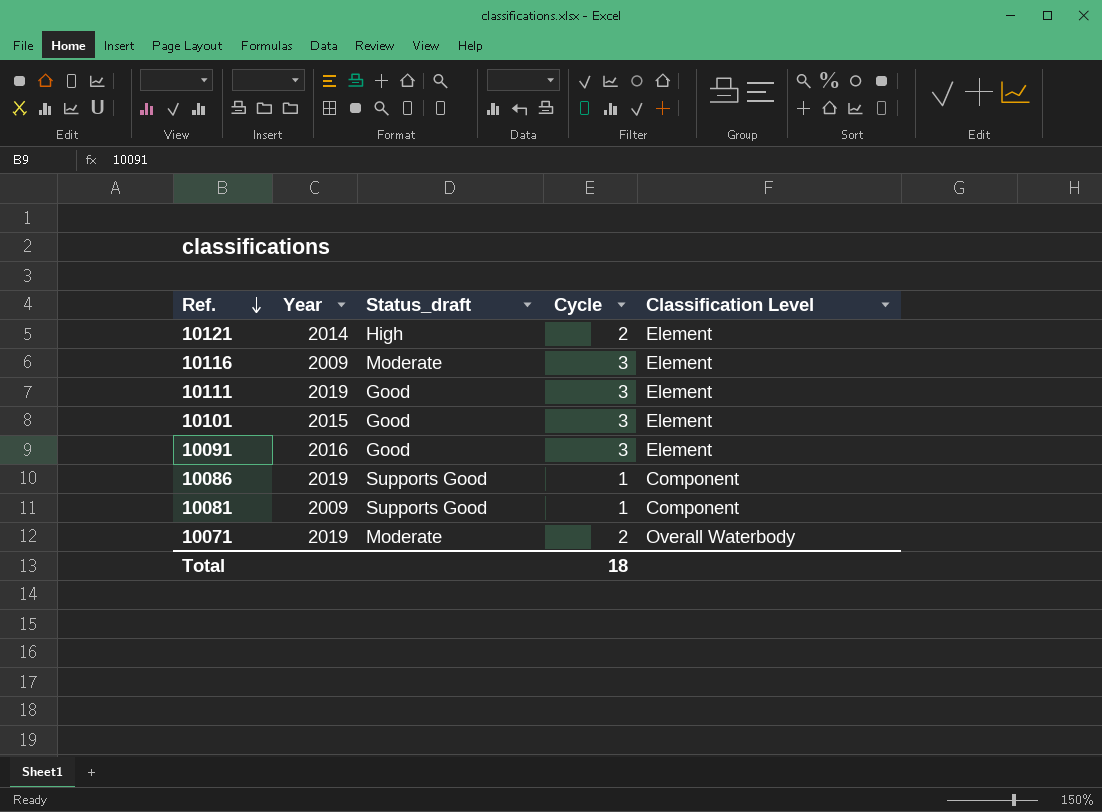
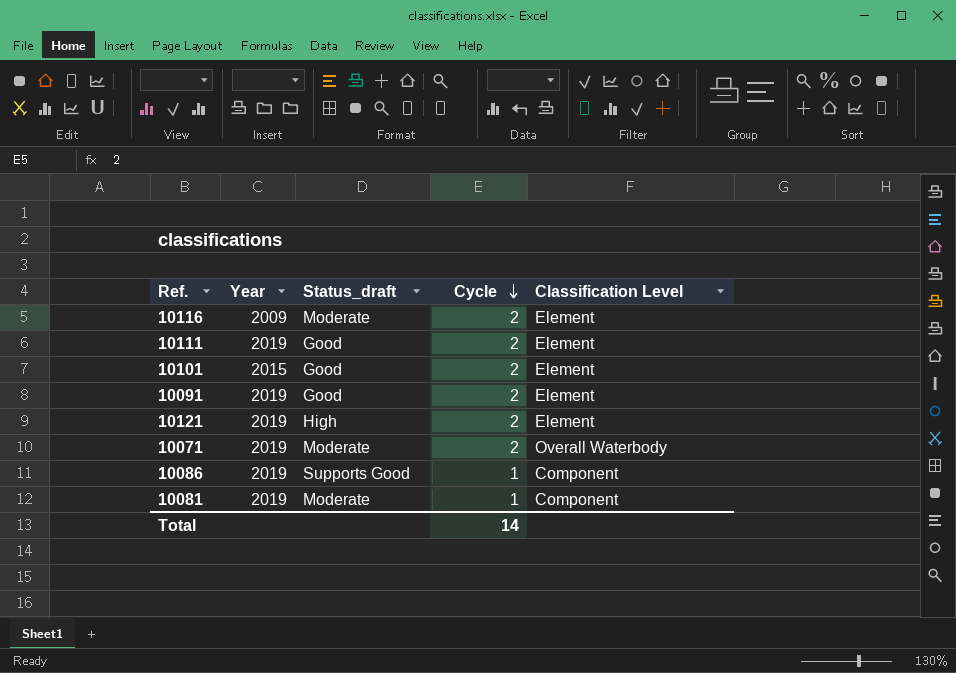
row order: Ref. descending -> Cycle descending
10116 | Cycle: 3 -> 2
10111 | Cycle: 3 -> 2
10101 | Cycle: 3 -> 2
10091 | Year: 2016 -> 2019
10091 | Cycle: 3 -> 2
10121 | Year: 2014 -> 2019
10081 | Year: 2009 -> 2019
10081 | Status_draft: Supports Good -> Moderate
Total | Cycle: 18 -> 14

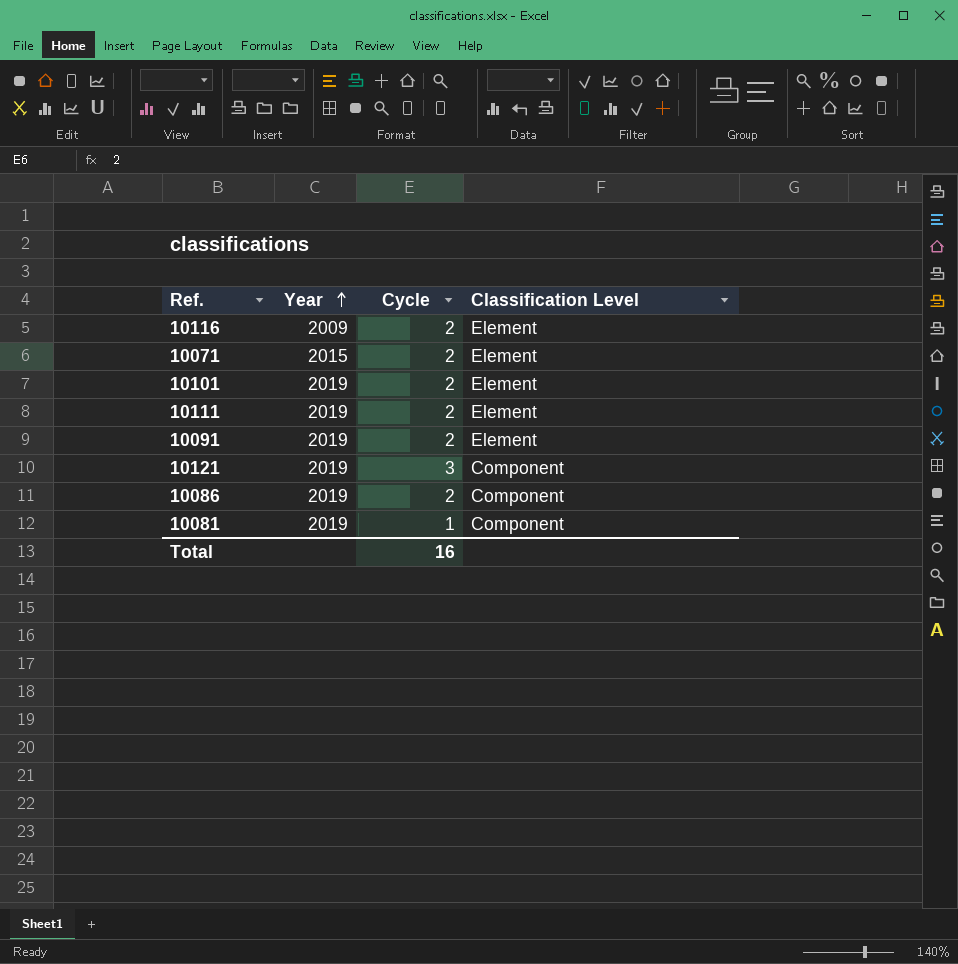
row order: Cycle descending -> Year ascending
column Status_draft | position: 3 -> none
10071 | Year: 2019 -> 2015
10071 | Classification Level: Overall Waterbody -> Element
10101 | Year: 2015 -> 2019
10121 | Cycle: 2 -> 3
10121 | Classification Level: Element -> Component
10086 | Cycle: 1 -> 2
Total | Cycle: 14 -> 16

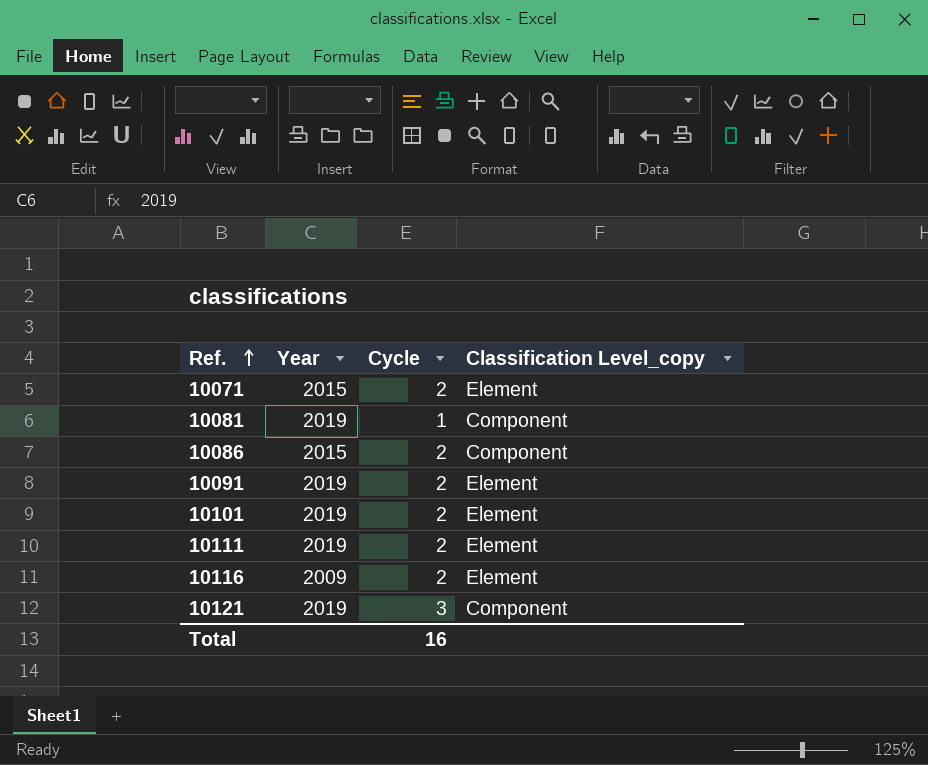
row order: Year ascending -> Ref. ascending
column name: Classification Level -> Classification Level_copy
10086 | Year: 2019 -> 2015

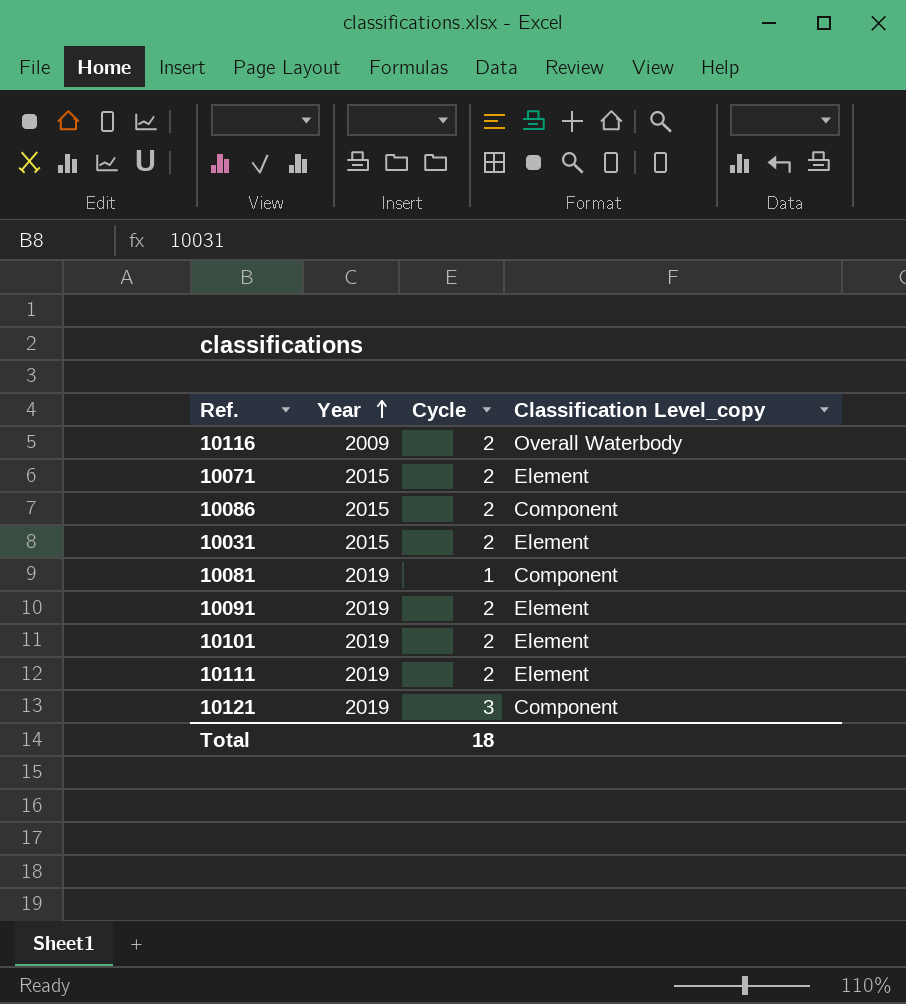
row order: Ref. ascending -> Year ascending
10116 | Classification Level_copy: Element -> Overall Waterbody
row 10031: none -> 2015 | 2 | Element
Total | Cycle: 16 -> 18

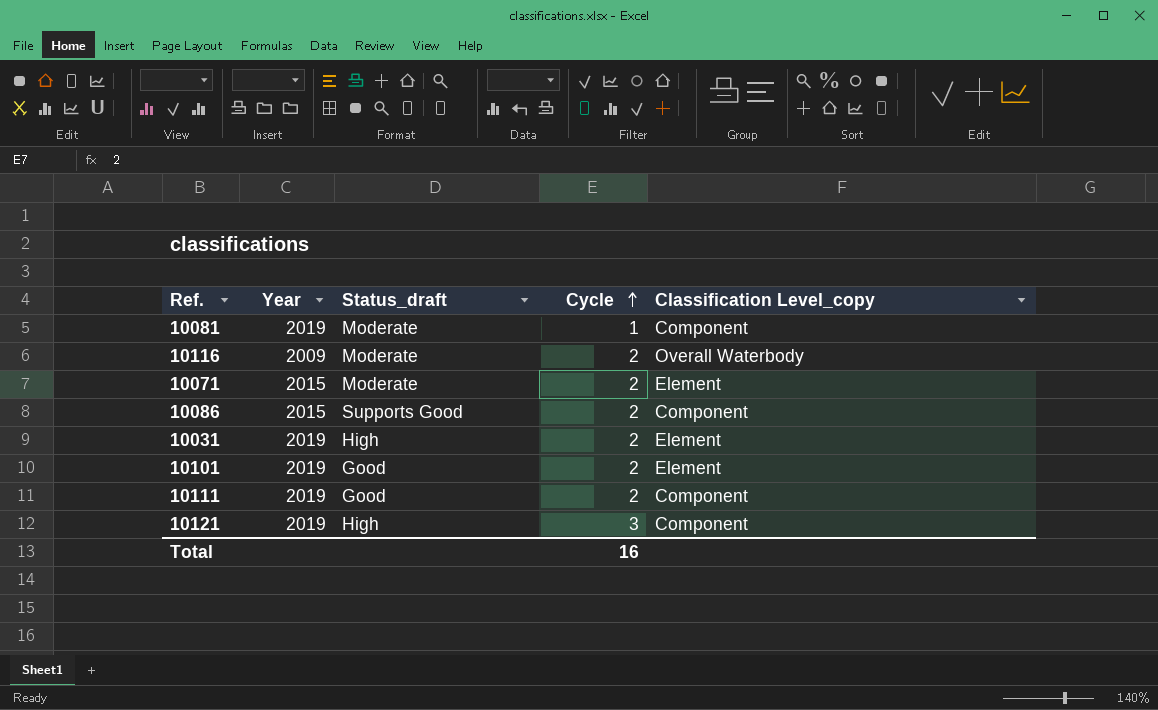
row order: Year ascending -> Cycle ascending
column Status_draft | position: none -> 3
row 10091: 2019 | 2 | Element -> none
10031 | Year: 2015 -> 2019
10111 | Classification Level_copy: Element -> Component
Total | Cycle: 18 -> 16

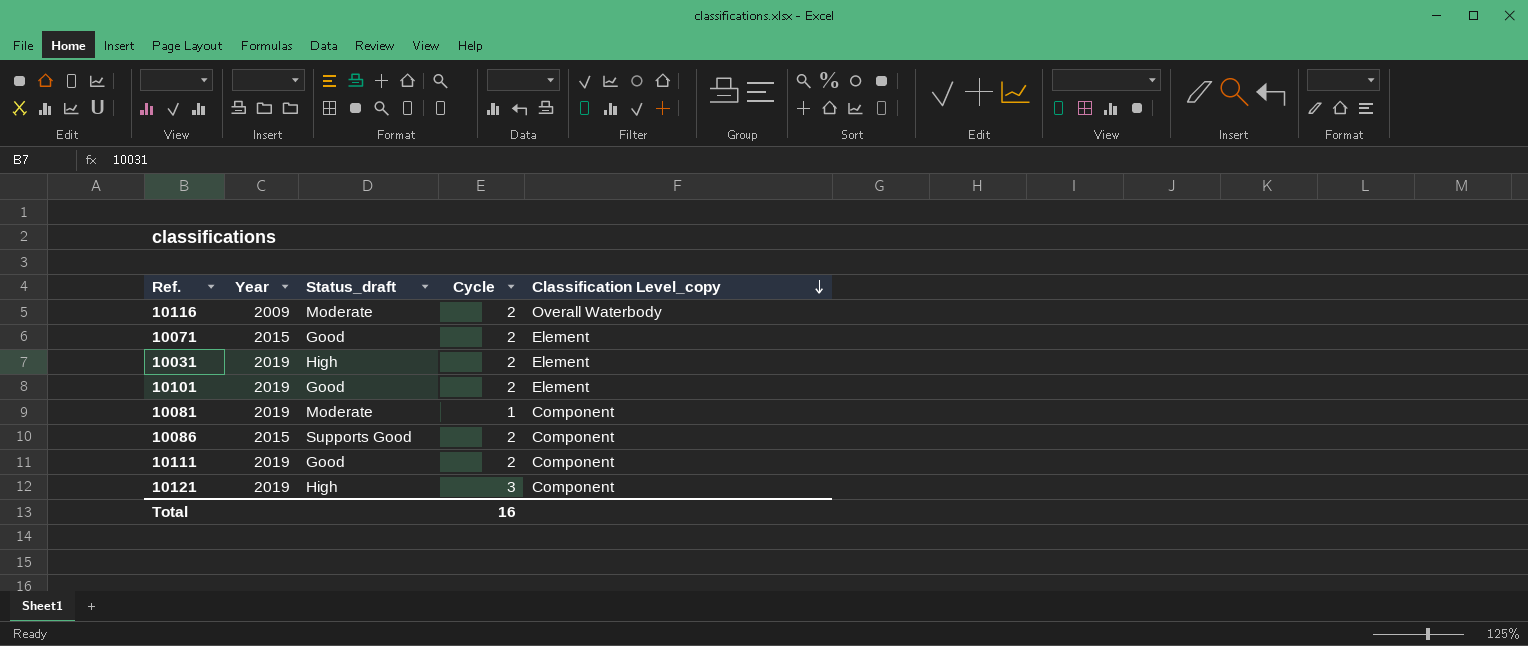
row order: Cycle ascending -> Classification Level_copy descending
10071 | Status_draft: Moderate -> Good

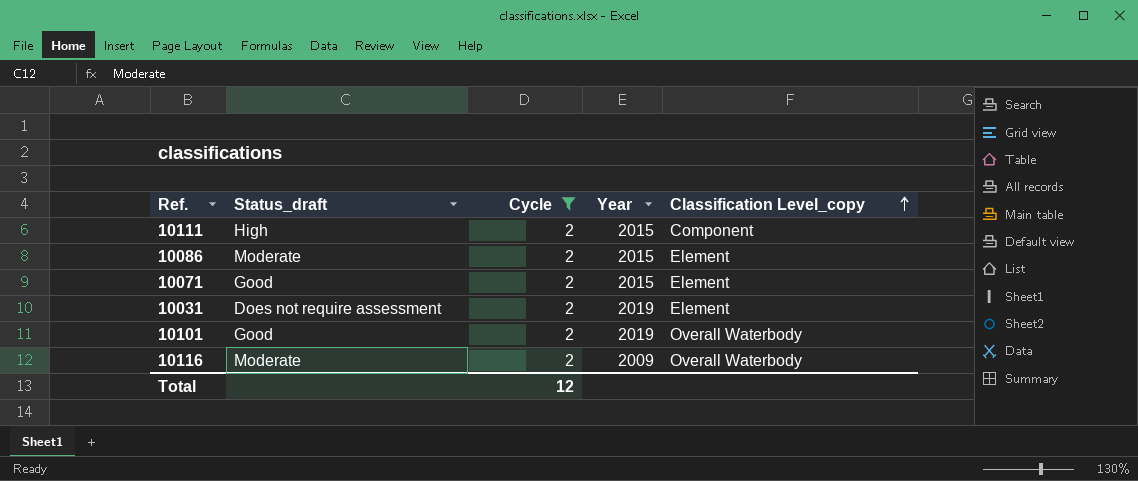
filter: none -> Cycle = 2
row order: Classification Level_copy descending -> Classification Level_copy ascending
column Year | position: 2 -> 4
10111 | Status_draft: Good -> High
10111 | Year: 2019 -> 2015
10086 | Status_draft: Supports Good -> Moderate
10086 | Classification Level_copy: Component -> Element
10031 | Status_draft: High -> Does not require assessment
10101 | Classification Level_copy: Element -> Overall Waterbody
Total | Cycle: 16 -> 12

